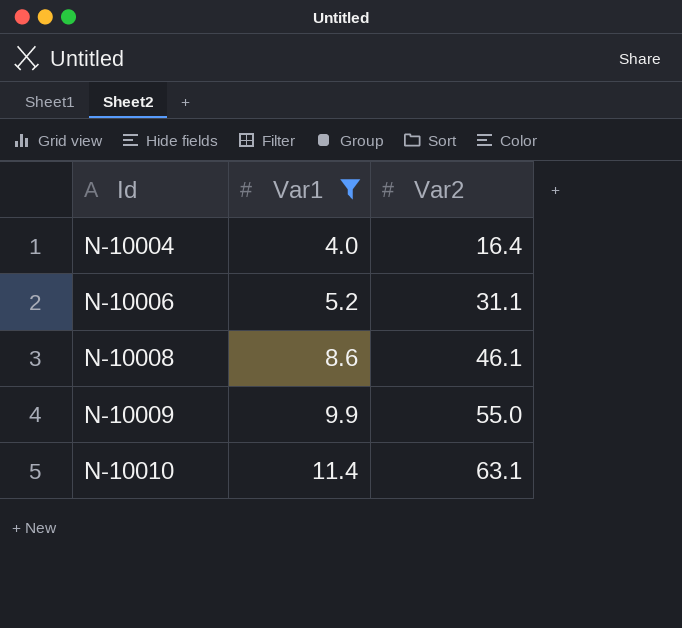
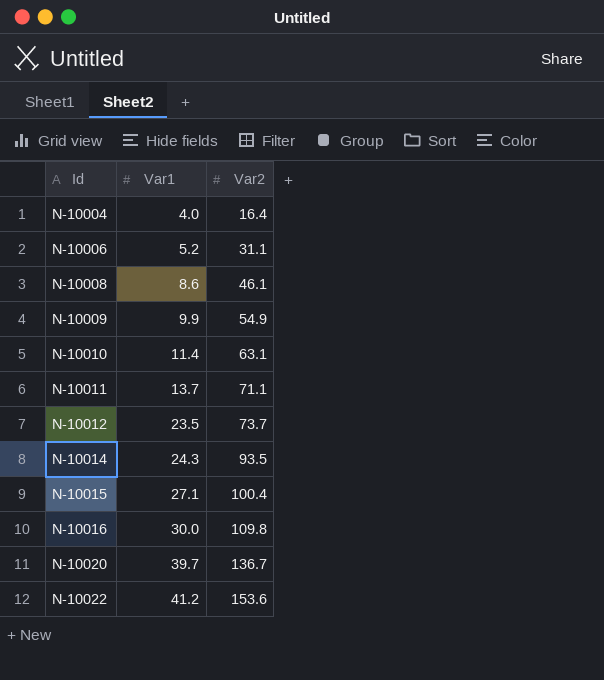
filter: Var1 <= 11.4 -> none
N-10009 | Var2: 55.0 -> 54.9

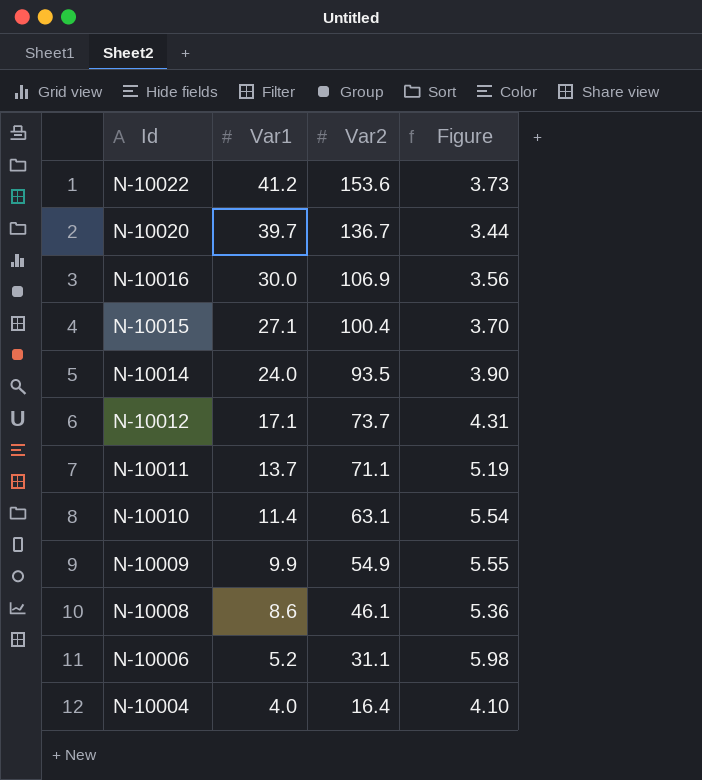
row order: Id ascending -> Id descending
column Figure | formula: none -> [Var2] / [Var1]
N-10016 | Var2: 109.8 -> 106.9
N-10014 | Var1: 24.3 -> 24.0
N-10012 | Var1: 23.5 -> 17.1

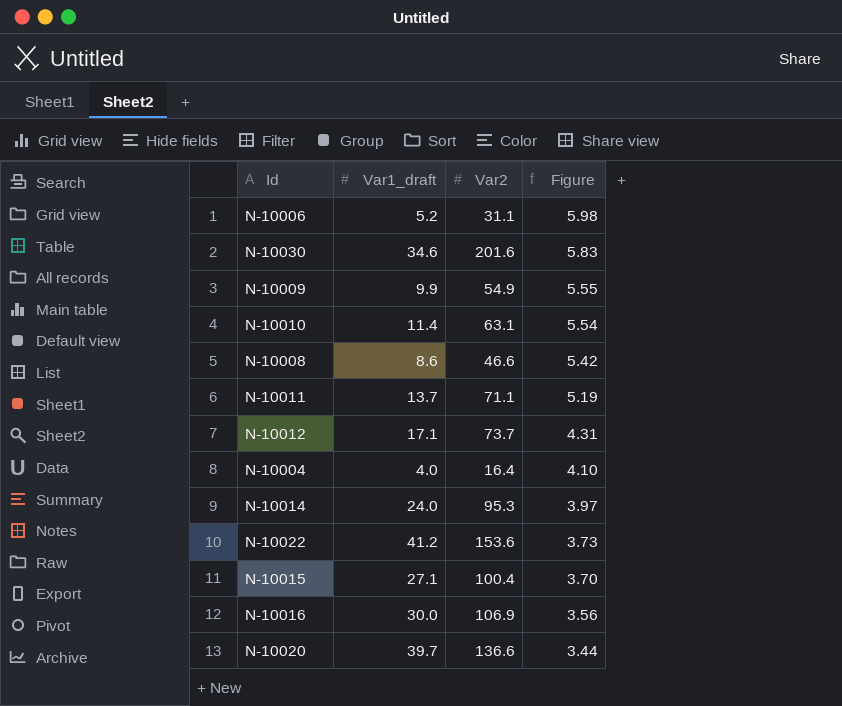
row order: Id descending -> Figure descending
column name: Var1 -> Var1_draft
row N-10030: none -> 34.6 | 201.6 | 5.83
N-10008 | Var2: 46.1 -> 46.6
N-10008 | Figure: 5.36 -> 5.42
N-10014 | Var2: 93.5 -> 95.3
N-10014 | Figure: 3.90 -> 3.97
N-10020 | Var2: 136.7 -> 136.6

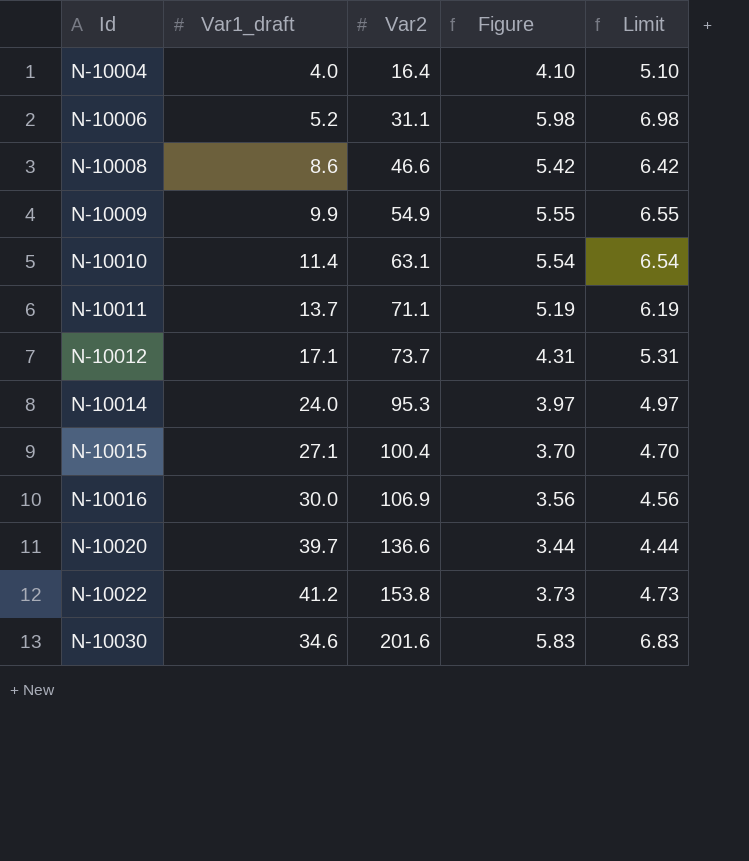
row order: Figure descending -> Id ascending
column Limit | formula: none -> [Figure] + 1
N-10022 | Var2: 153.6 -> 153.8

